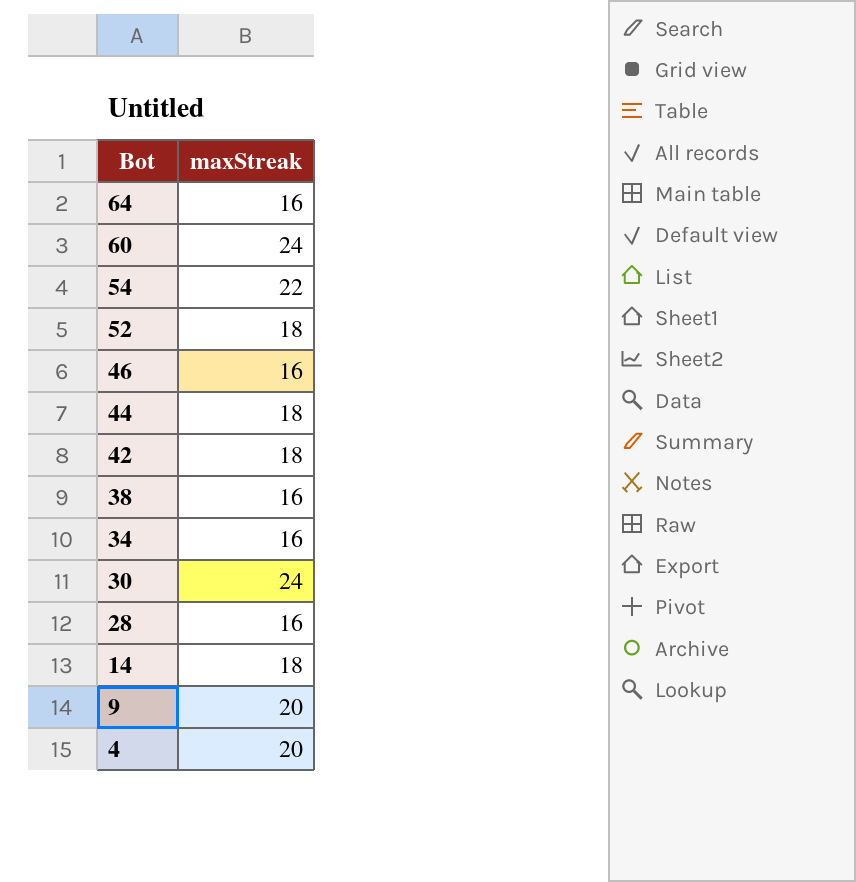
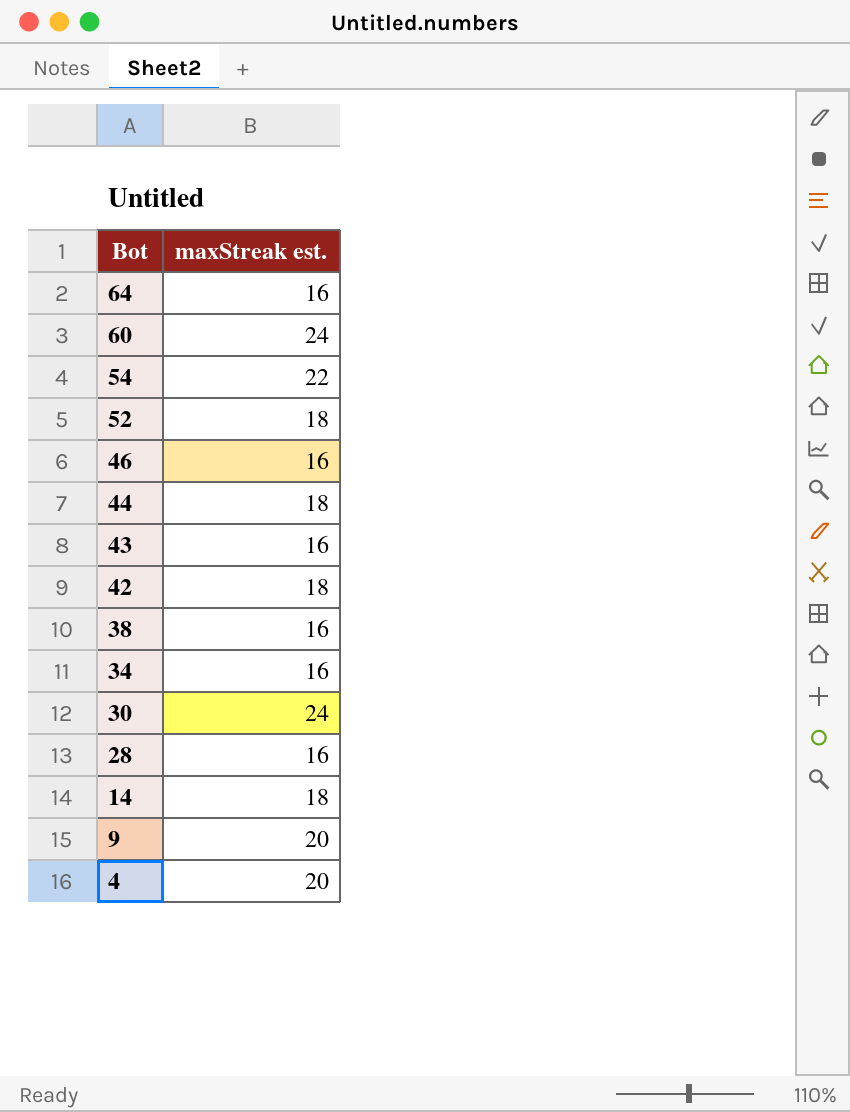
column name: maxStreak -> maxStreak est.
row 43: none -> 16

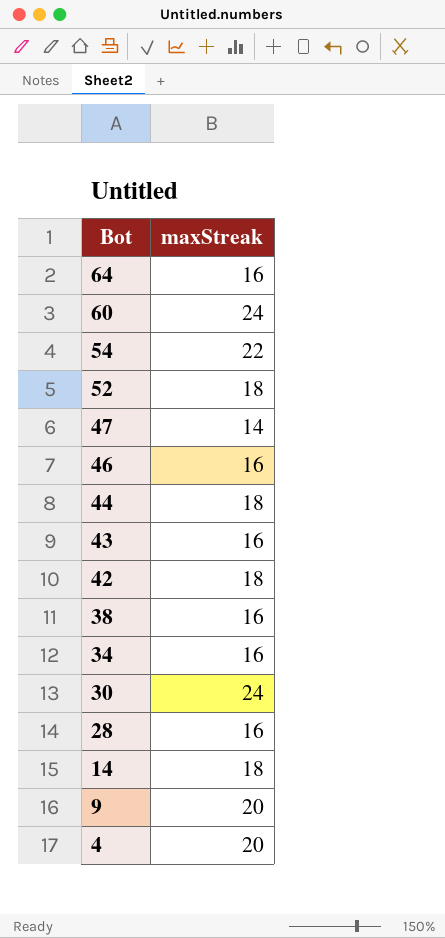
column name: maxStreak est. -> maxStreak
row 47: none -> 14

